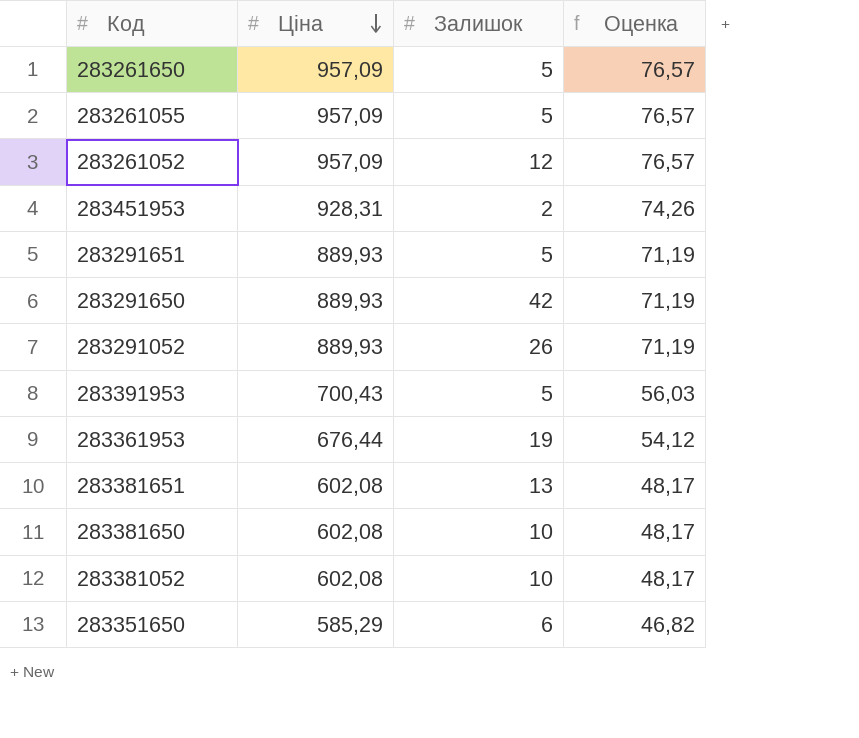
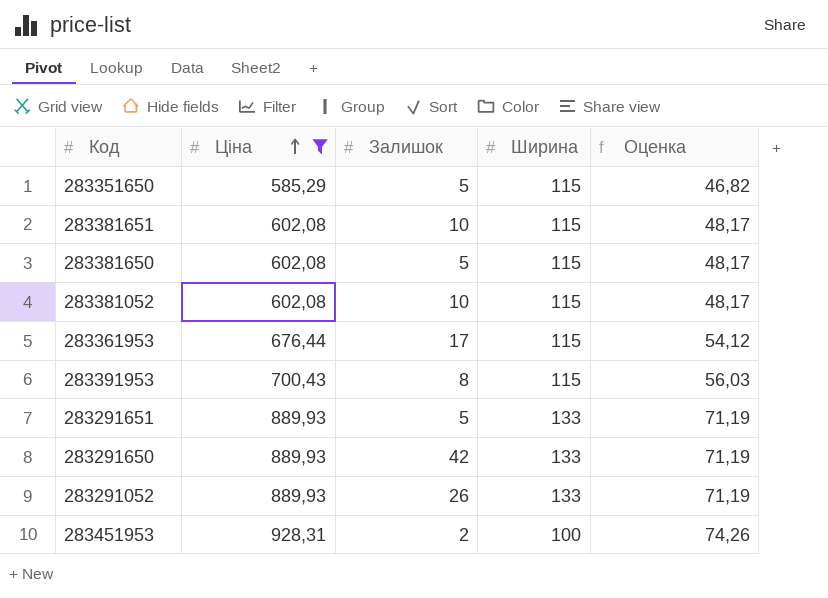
filter: none -> Ціна != 957,09
row order: Ціна descending -> Ціна ascending
column Ширина | position: none -> 4
283351650 | Залишок: 6 -> 5
283381651 | Залишок: 13 -> 10
283381650 | Залишок: 10 -> 5
283361953 | Залишок: 19 -> 17
283391953 | Залишок: 5 -> 8

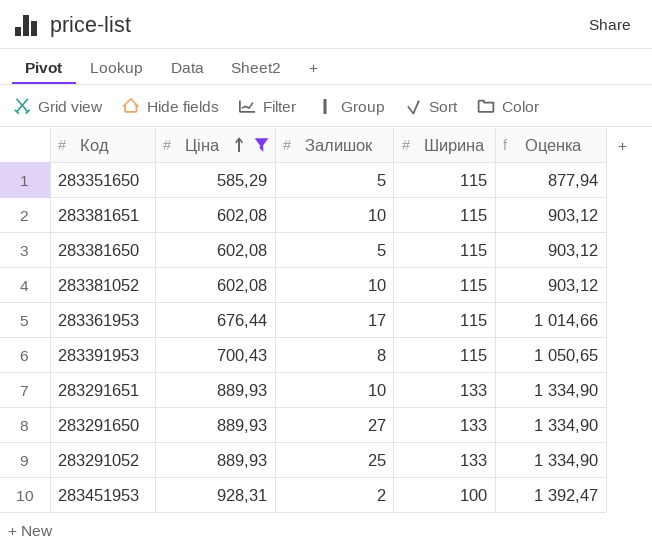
column Оценка | formula: [Ціна] * 0,08 -> [Ціна] * 1,5
283291651 | Залишок: 5 -> 10
283291650 | Залишок: 42 -> 27
283291052 | Залишок: 26 -> 25

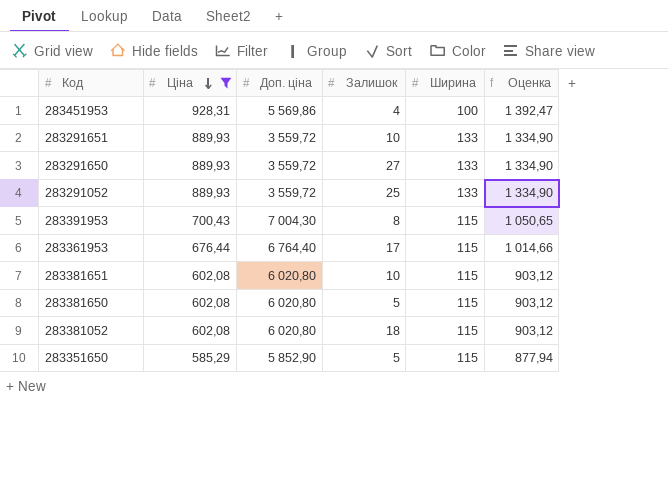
row order: Ціна ascending -> Ціна descending
column Доп. ціна | position: none -> 3
283451953 | Залишок: 2 -> 4
283381052 | Залишок: 10 -> 18

